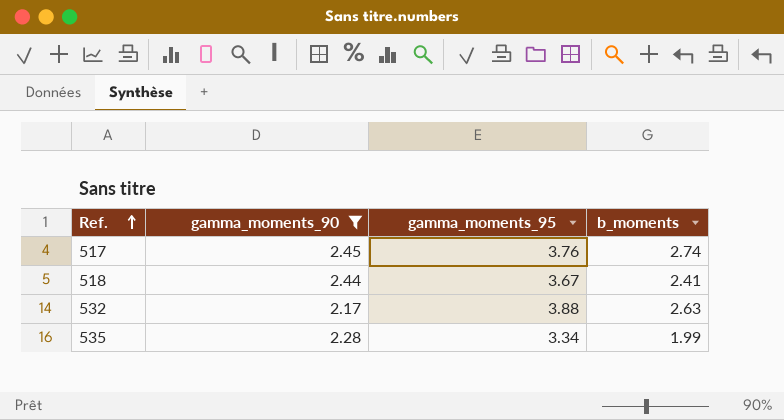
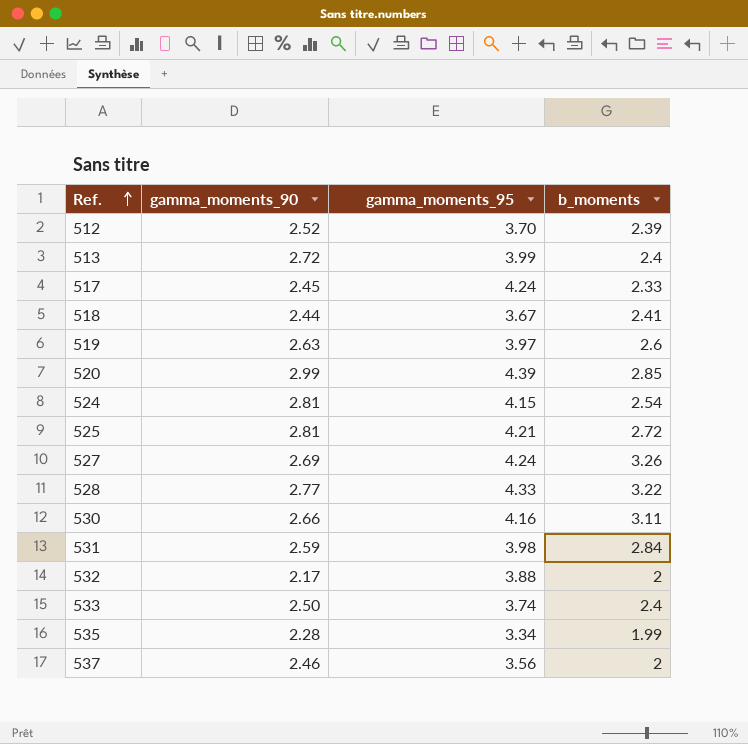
filter: gamma_moments_90 <= 2.45 -> none
517 | gamma_moments_95: 3.76 -> 4.24
517 | b_moments: 2.74 -> 2.33
532 | b_moments: 2.63 -> 2

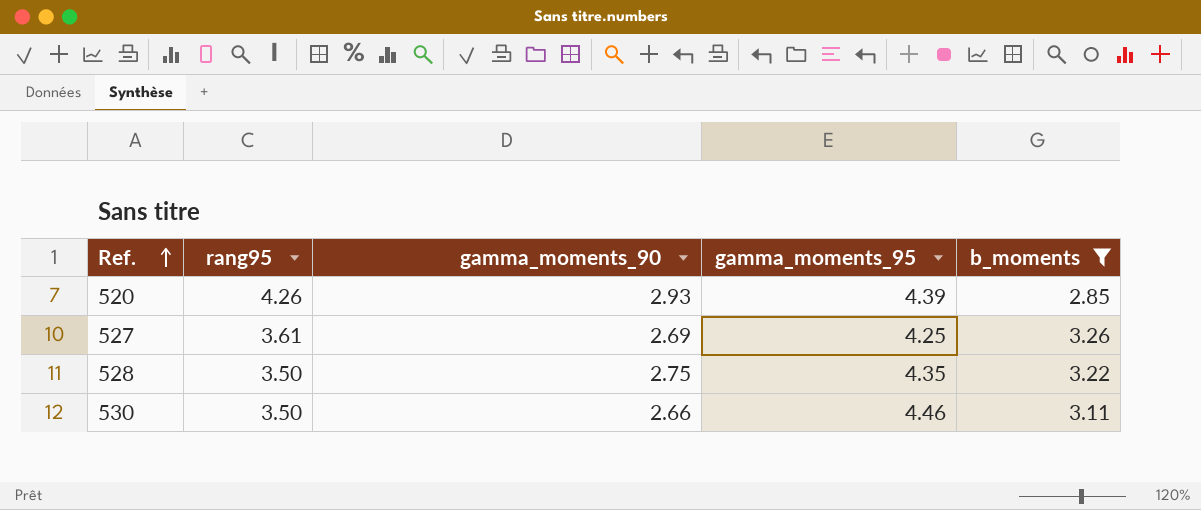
filter: none -> b_moments >= 2.85
column rang95 | position: none -> 2
520 | gamma_moments_90: 2.99 -> 2.93
527 | gamma_moments_95: 4.24 -> 4.25
528 | gamma_moments_90: 2.77 -> 2.75
528 | gamma_moments_95: 4.33 -> 4.35
530 | gamma_moments_95: 4.16 -> 4.46

